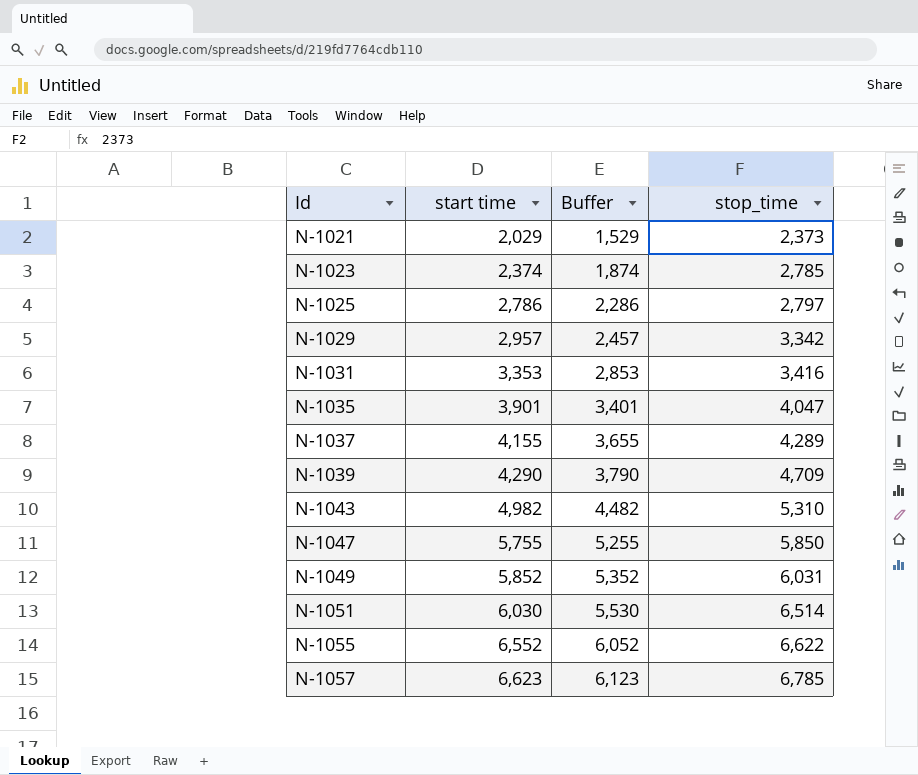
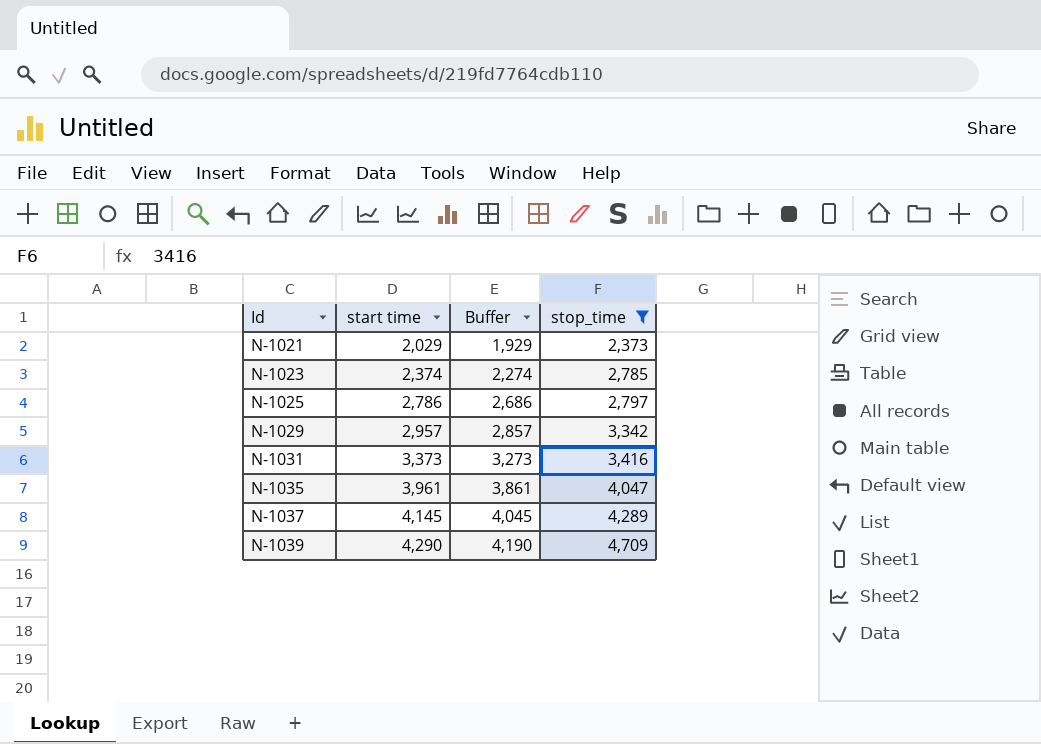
filter: none -> stop_time <= 4,709
column Buffer | formula: [start time] - 500 -> [start time] - 100
N-1031 | start time: 3,353 -> 3,373
N-1035 | start time: 3,901 -> 3,961
N-1037 | start time: 4,155 -> 4,145

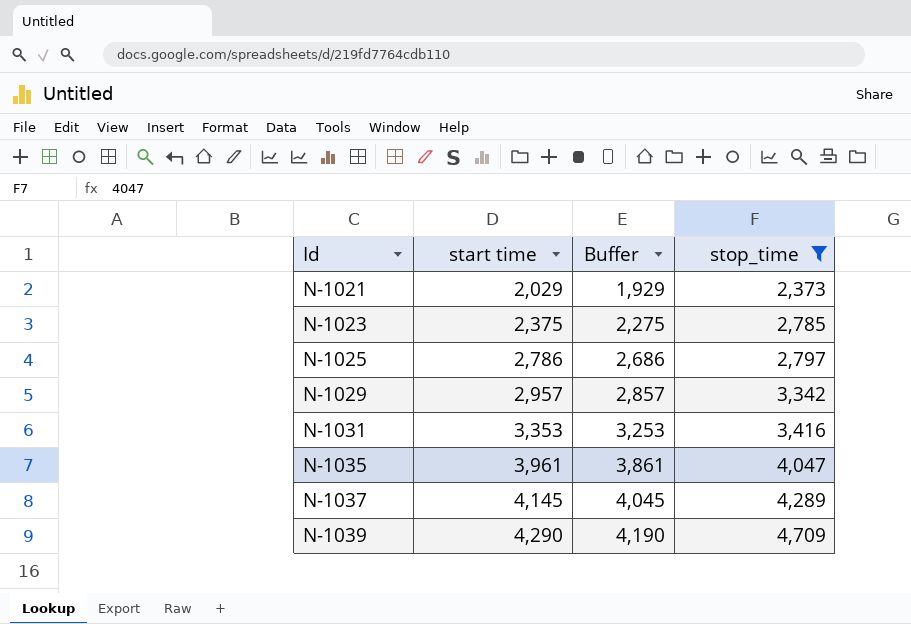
N-1023 | start time: 2,374 -> 2,375
N-1023 | Buffer: 2,274 -> 2,275
N-1031 | start time: 3,373 -> 3,353
N-1031 | Buffer: 3,273 -> 3,253

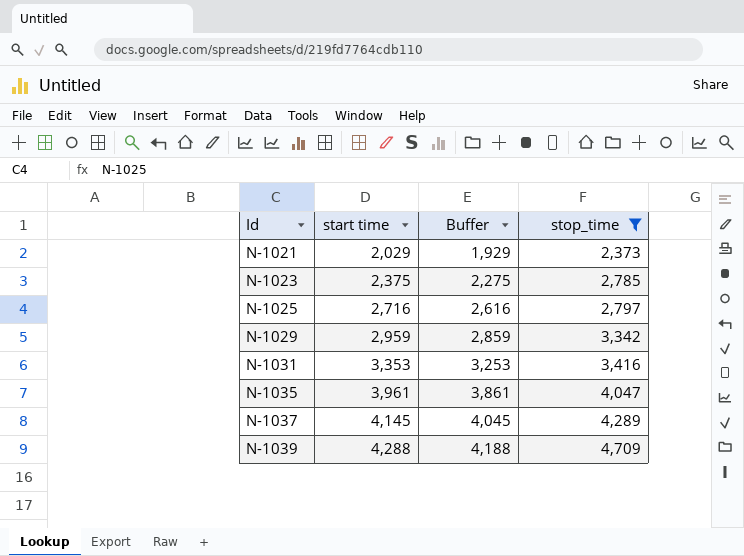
N-1025 | start time: 2,786 -> 2,716
N-1025 | Buffer: 2,686 -> 2,616
N-1029 | start time: 2,957 -> 2,959
N-1029 | Buffer: 2,857 -> 2,859
N-1039 | start time: 4,290 -> 4,288
N-1039 | Buffer: 4,190 -> 4,188

